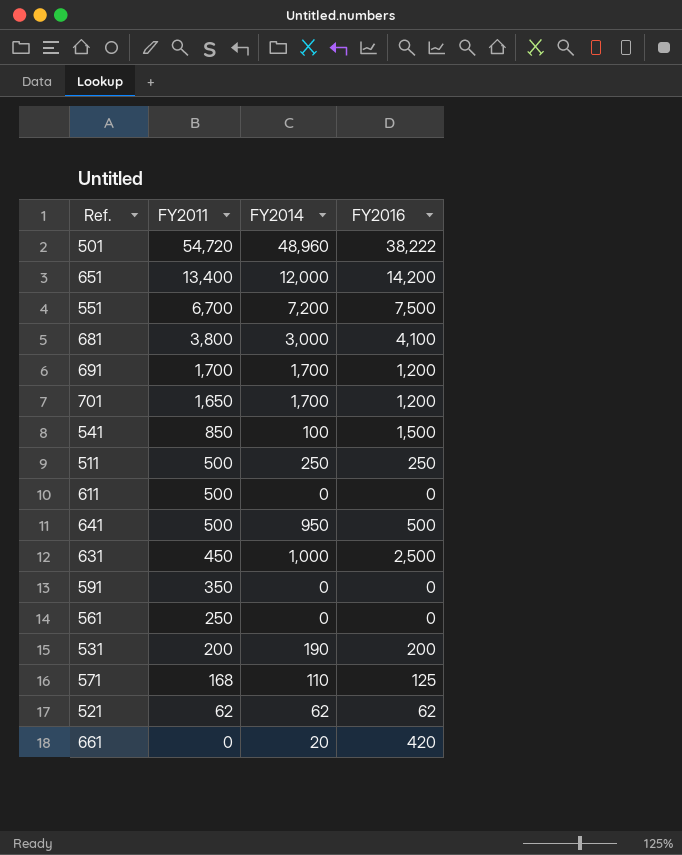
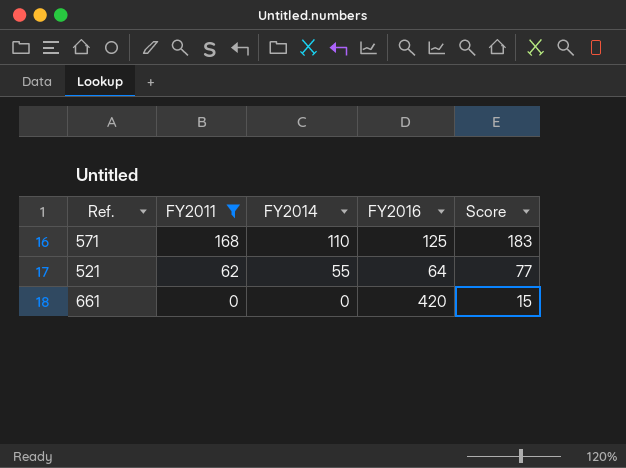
filter: none -> FY2011 <= 168
column Score | formula: none -> [FY2011] + 15
521 | FY2014: 62 -> 55
521 | FY2016: 62 -> 64
661 | FY2014: 20 -> 0

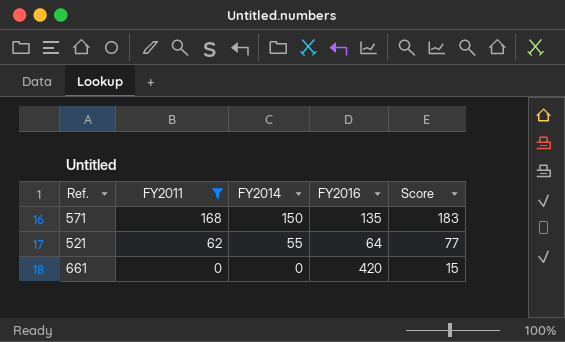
571 | FY2014: 110 -> 150
571 | FY2016: 125 -> 135

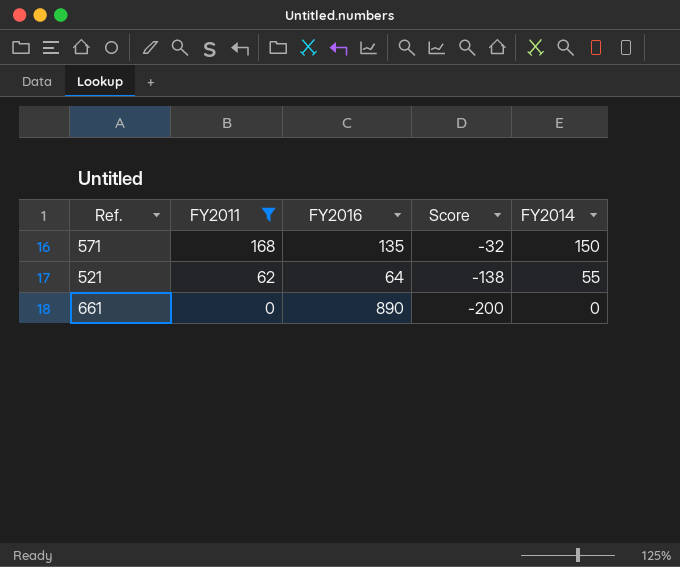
column Score | formula: [FY2011] + 15 -> [FY2011] - 200
column FY2014 | position: 3 -> 5
661 | FY2016: 420 -> 890

